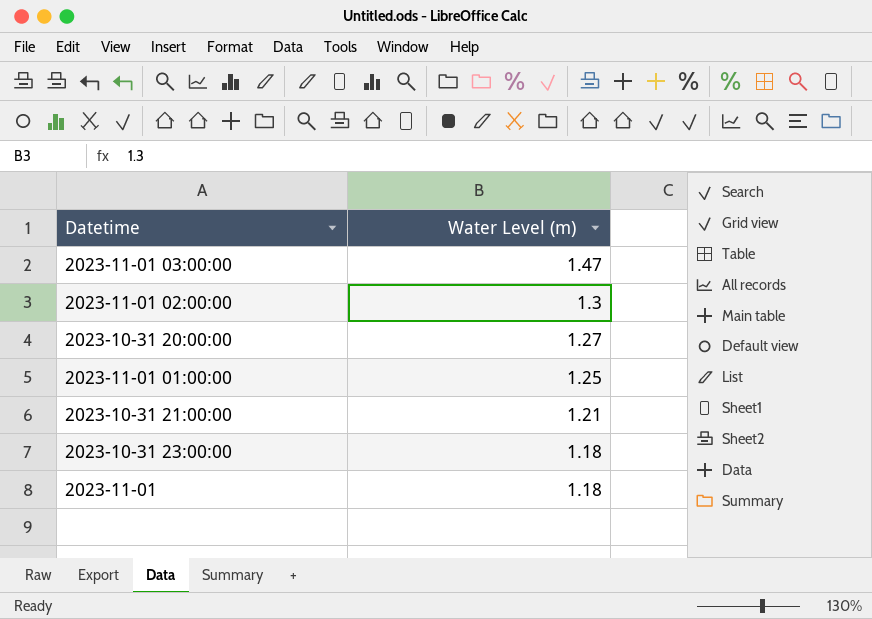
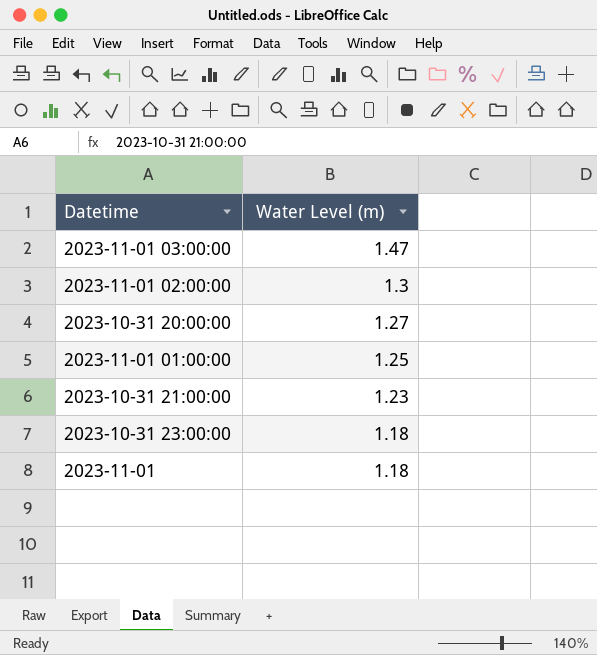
2023-10-31 21:00:00 | Water Level (m): 1.21 -> 1.23

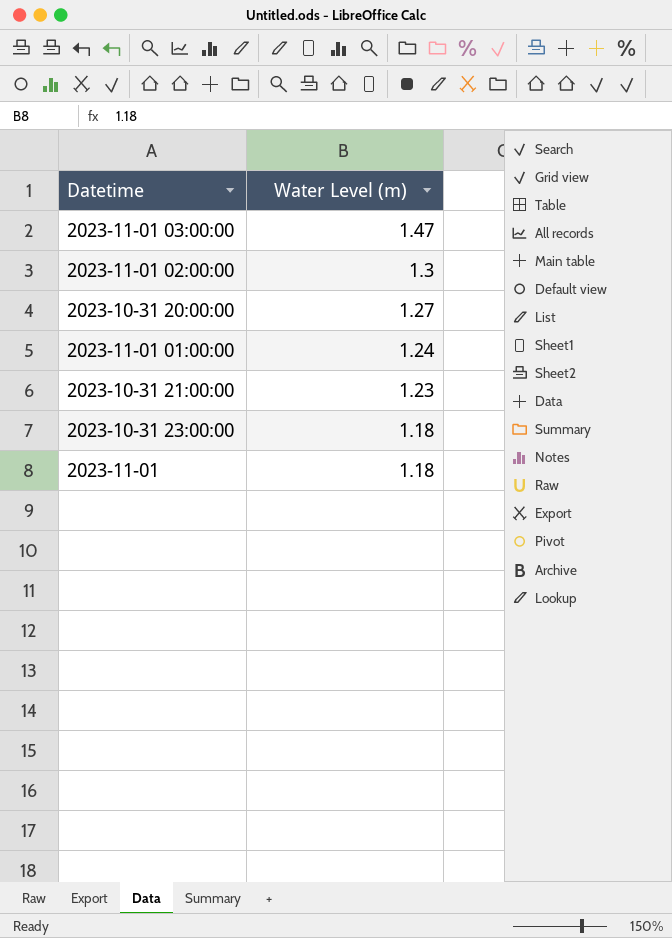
2023-11-01 01:00:00 | Water Level (m): 1.25 -> 1.24

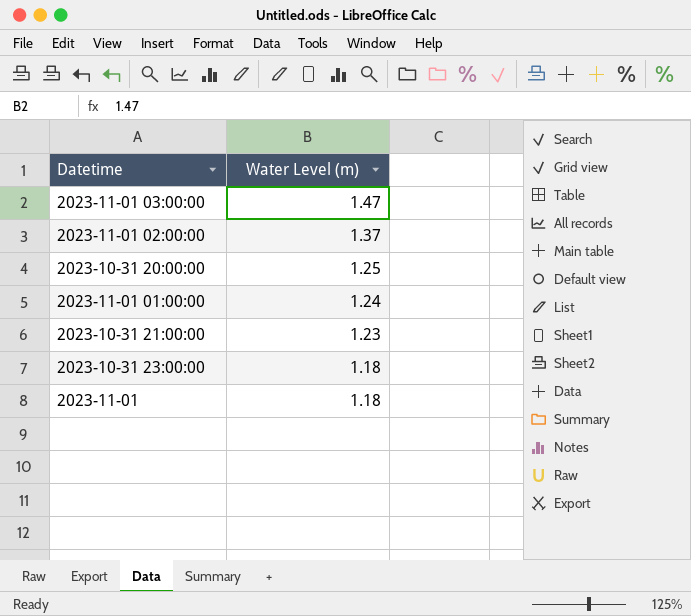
2023-11-01 02:00:00 | Water Level (m): 1.3 -> 1.37
2023-10-31 20:00:00 | Water Level (m): 1.27 -> 1.25

